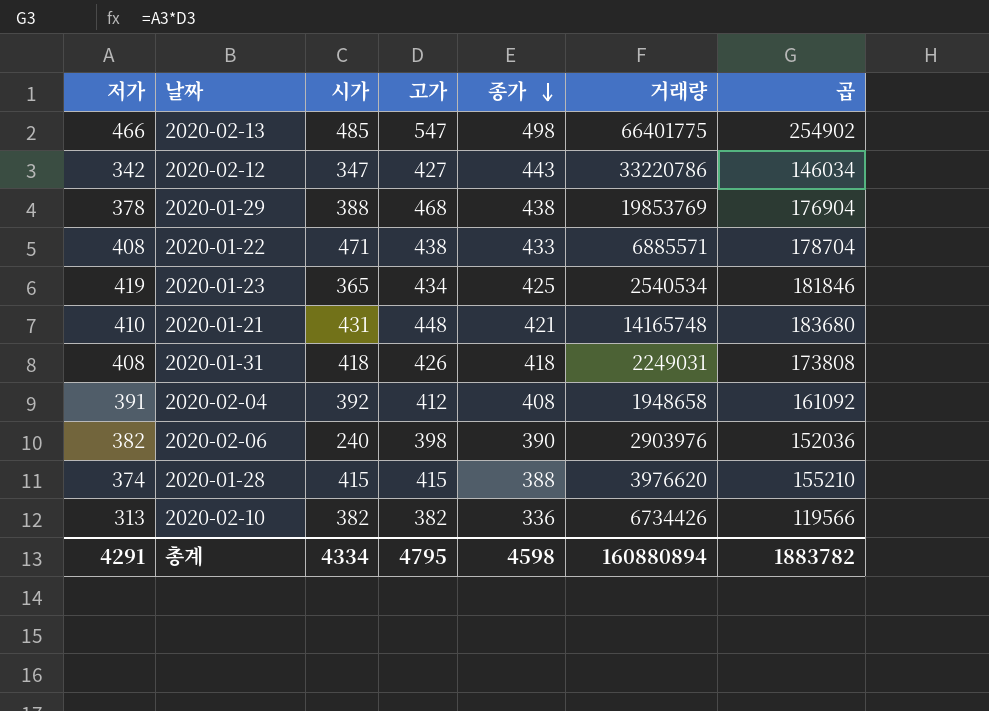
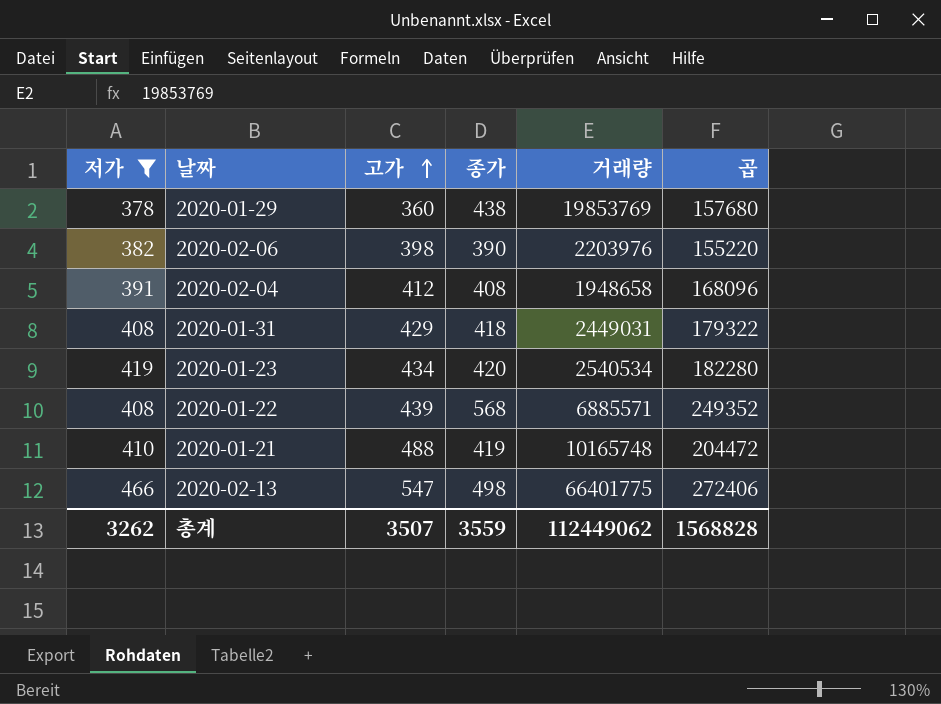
filter: none -> 저가 >= 378
row order: 종가 descending -> 고가 ascending
column 시가 | position: 3 -> none
column 곱 | formula: [저가] * [고가] -> [고가] * [종가]
2020-01-29 | 고가: 468 -> 360
2020-02-06 | 거래량: 2903976 -> 2203976
2020-01-31 | 고가: 426 -> 429
2020-01-31 | 거래량: 2249031 -> 2449031
2020-01-23 | 종가: 425 -> 420
2020-01-22 | 고가: 438 -> 439
2020-01-22 | 종가: 433 -> 568
2020-01-21 | 고가: 448 -> 488
2020-01-21 | 종가: 421 -> 419
2020-01-21 | 거래량: 14165748 -> 10165748
총계 | 저가: 4291 -> 3262
총계 | 고가: 4795 -> 3507
총계 | 종가: 4598 -> 3559
총계 | 거래량: 160880894 -> 112449062
총계 | 곱: 1883782 -> 1568828

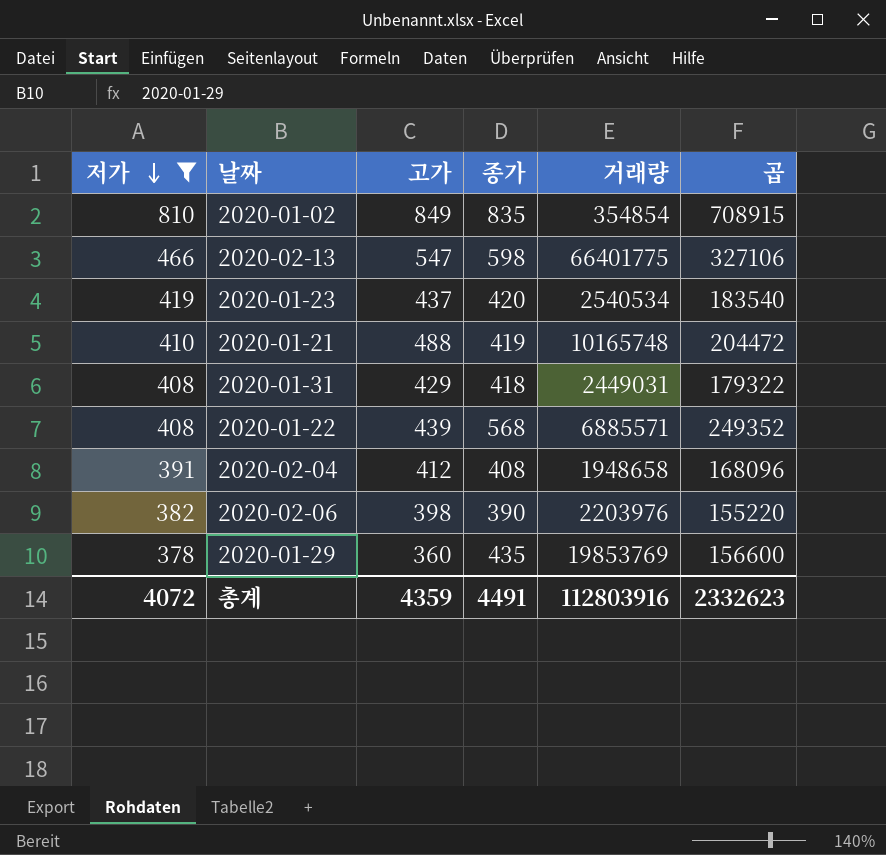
row order: 고가 ascending -> 저가 descending
row 2020-01-02: none -> 810 | 849 | 835 | 354854 | 708915
2020-02-13 | 종가: 498 -> 598
2020-02-13 | 곱: 272406 -> 327106
2020-01-23 | 고가: 434 -> 437
2020-01-23 | 곱: 182280 -> 183540
2020-01-29 | 종가: 438 -> 435
2020-01-29 | 곱: 157680 -> 156600
총계 | 저가: 3262 -> 4072
총계 | 고가: 3507 -> 4359
총계 | 종가: 3559 -> 4491
총계 | 거래량: 112449062 -> 112803916
총계 | 곱: 1568828 -> 2332623

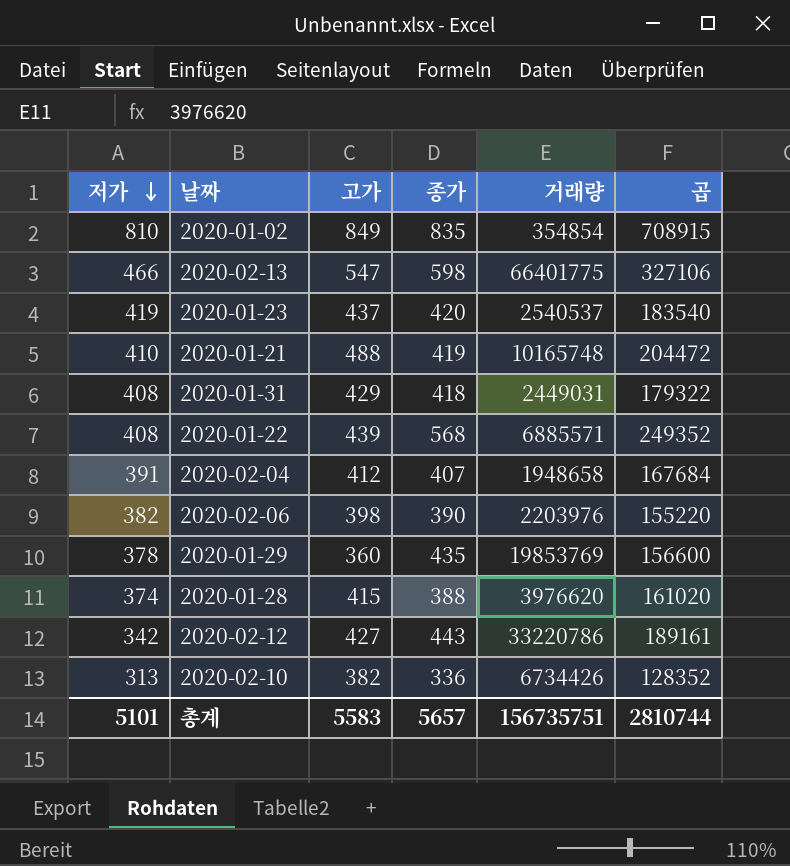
filter: 저가 >= 378 -> none
2020-01-23 | 거래량: 2540534 -> 2540537
2020-02-04 | 종가: 408 -> 407
2020-02-04 | 곱: 168096 -> 167684
총계 | 저가: 4072 -> 5101
총계 | 고가: 4359 -> 5583
총계 | 종가: 4491 -> 5657
총계 | 거래량: 112803916 -> 156735751
총계 | 곱: 2332623 -> 2810744

